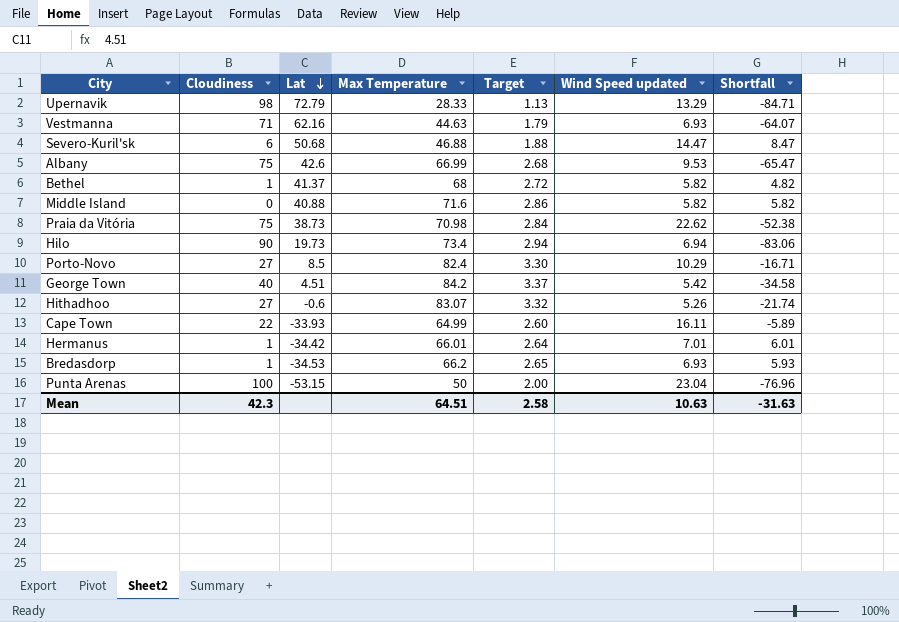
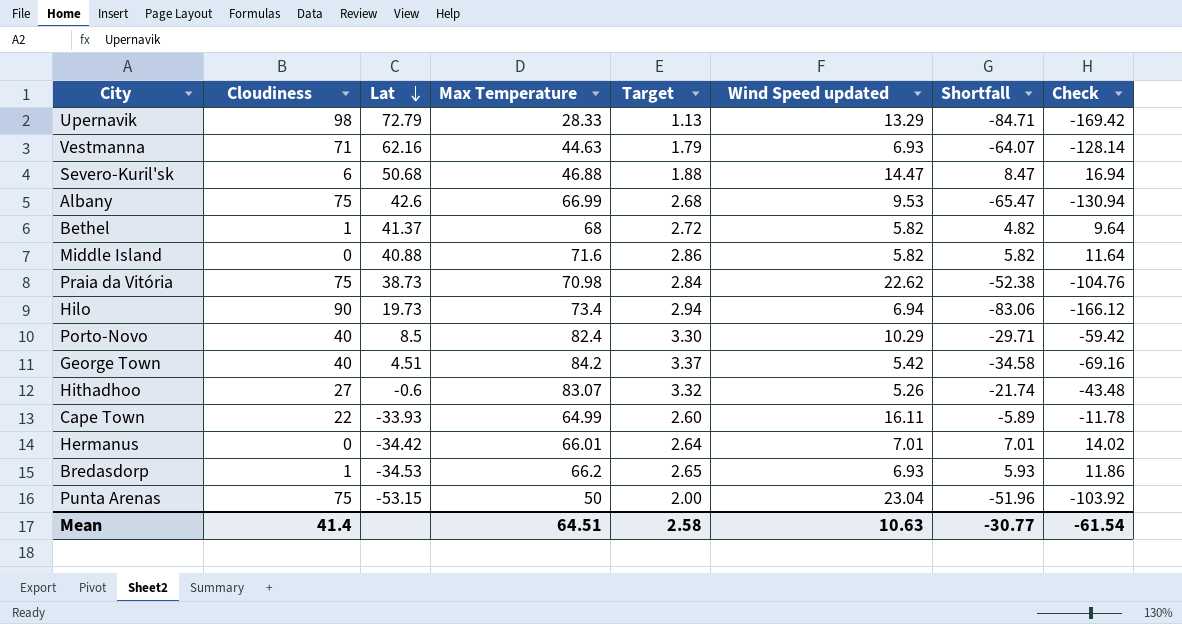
column Check | formula: none -> [Shortfall] * 2
Porto-Novo | Cloudiness: 27 -> 40
Porto-Novo | Shortfall: -16.71 -> -29.71
Hermanus | Cloudiness: 1 -> 0
Hermanus | Shortfall: 6.01 -> 7.01
Punta Arenas | Cloudiness: 100 -> 75
Punta Arenas | Shortfall: -76.96 -> -51.96
Mean | Cloudiness: 42.3 -> 41.4
Mean | Shortfall: -31.63 -> -30.77

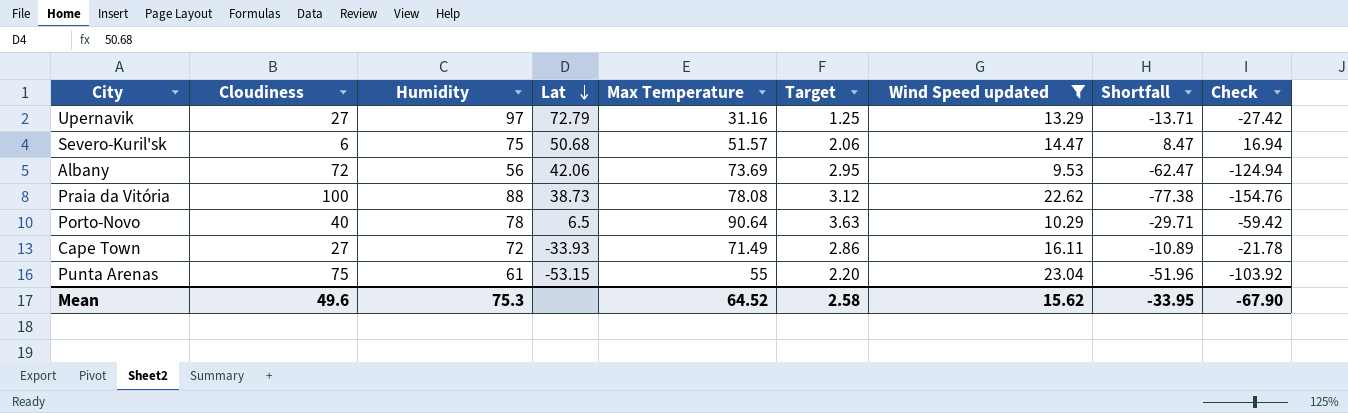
filter: none -> Wind Speed updated >= 9.53
column Humidity | position: none -> 3
Upernavik | Cloudiness: 98 -> 27
Upernavik | Max Temperature: 28.33 -> 31.16
Upernavik | Target: 1.13 -> 1.25
Upernavik | Shortfall: -84.71 -> -13.71
Upernavik | Check: -169.42 -> -27.42
Severo-Kuril'sk | Max Temperature: 46.88 -> 51.57
Severo-Kuril'sk | Target: 1.88 -> 2.06
Albany | Cloudiness: 75 -> 72
Albany | Lat: 42.6 -> 42.06
Albany | Max Temperature: 66.99 -> 73.69
Albany | Target: 2.68 -> 2.95
Albany | Shortfall: -65.47 -> -62.47
Albany | Check: -130.94 -> -124.94
Praia da Vitória | Cloudiness: 75 -> 100
Praia da Vitória | Max Temperature: 70.98 -> 78.08
Praia da Vitória | Target: 2.84 -> 3.12
Praia da Vitória | Shortfall: -52.38 -> -77.38
Praia da Vitória | Check: -104.76 -> -154.76
Porto-Novo | Lat: 8.5 -> 6.5
Porto-Novo | Max Temperature: 82.4 -> 90.64
Porto-Novo | Target: 3.30 -> 3.63
Cape Town | Cloudiness: 22 -> 27
Cape Town | Max Temperature: 64.99 -> 71.49
Cape Town | Target: 2.60 -> 2.86
Cape Town | Shortfall: -5.89 -> -10.89
Cape Town | Check: -11.78 -> -21.78
Punta Arenas | Max Temperature: 50 -> 55
Punta Arenas | Target: 2.00 -> 2.20
Mean | Cloudiness: 41.4 -> 49.6
Mean | Max Temperature: 64.51 -> 64.52
Mean | Wind Speed updated: 10.63 -> 15.62
Mean | Shortfall: -30.77 -> -33.95
Mean | Check: -61.54 -> -67.90

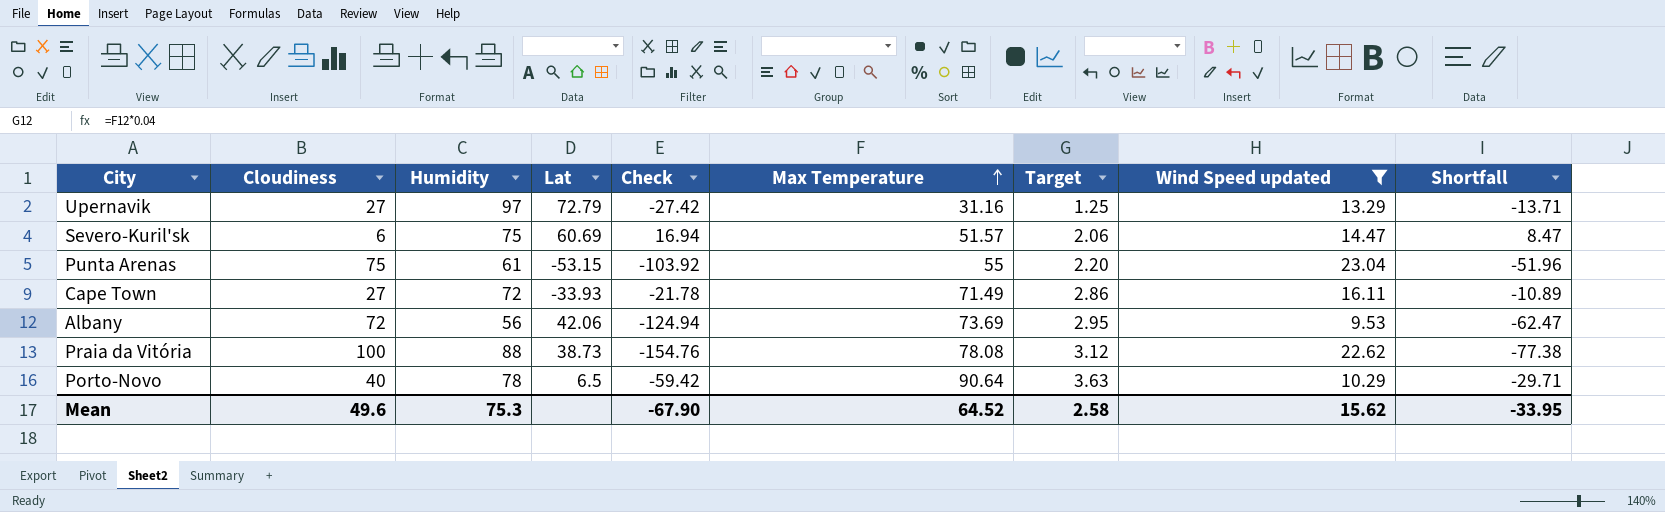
row order: Lat descending -> Max Temperature ascending
column Check | position: 9 -> 5
Severo-Kuril'sk | Lat: 50.68 -> 60.69

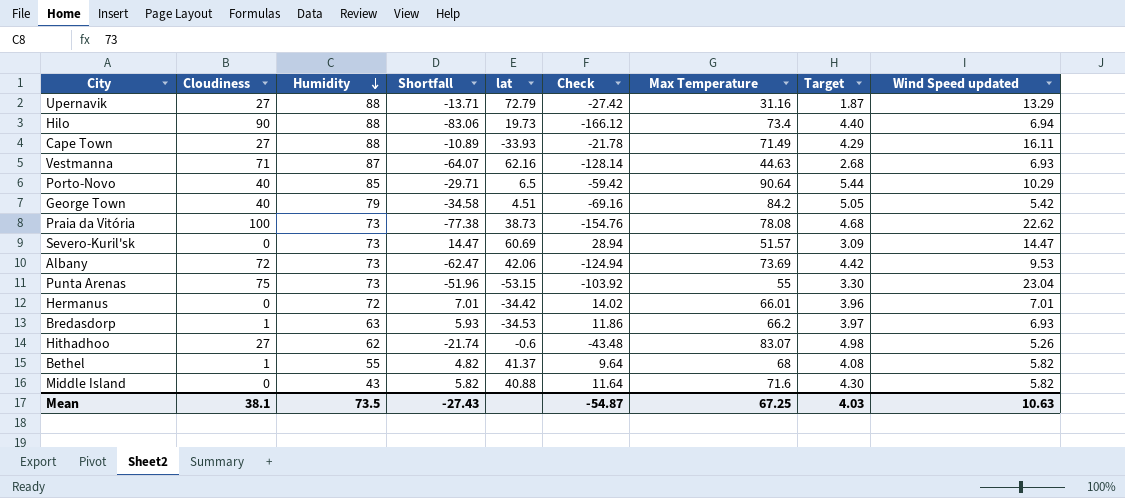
filter: Wind Speed updated >= 9.53 -> none
row order: Max Temperature ascending -> Humidity descending
column Shortfall | position: 9 -> 4
column name: Lat -> lat
column Target | formula: [Max Temperature] * 0.04 -> [Max Temperature] * 0.06
Upernavik | Humidity: 97 -> 88
Cape Town | Humidity: 72 -> 88
Porto-Novo | Humidity: 78 -> 85
Praia da Vitória | Humidity: 88 -> 73
Severo-Kuril'sk | Cloudiness: 6 -> 0
Severo-Kuril'sk | Humidity: 75 -> 73
Severo-Kuril'sk | Shortfall: 8.47 -> 14.47
Severo-Kuril'sk | Check: 16.94 -> 28.94
Albany | Humidity: 56 -> 73
Punta Arenas | Humidity: 61 -> 73
Mean | Cloudiness: 49.6 -> 38.1
Mean | Humidity: 75.3 -> 73.5
Mean | Shortfall: -33.95 -> -27.43
Mean | Check: -67.90 -> -54.87
Mean | Max Temperature: 64.52 -> 67.25
Mean | Target: 2.58 -> 4.03
Mean | Wind Speed updated: 15.62 -> 10.63

